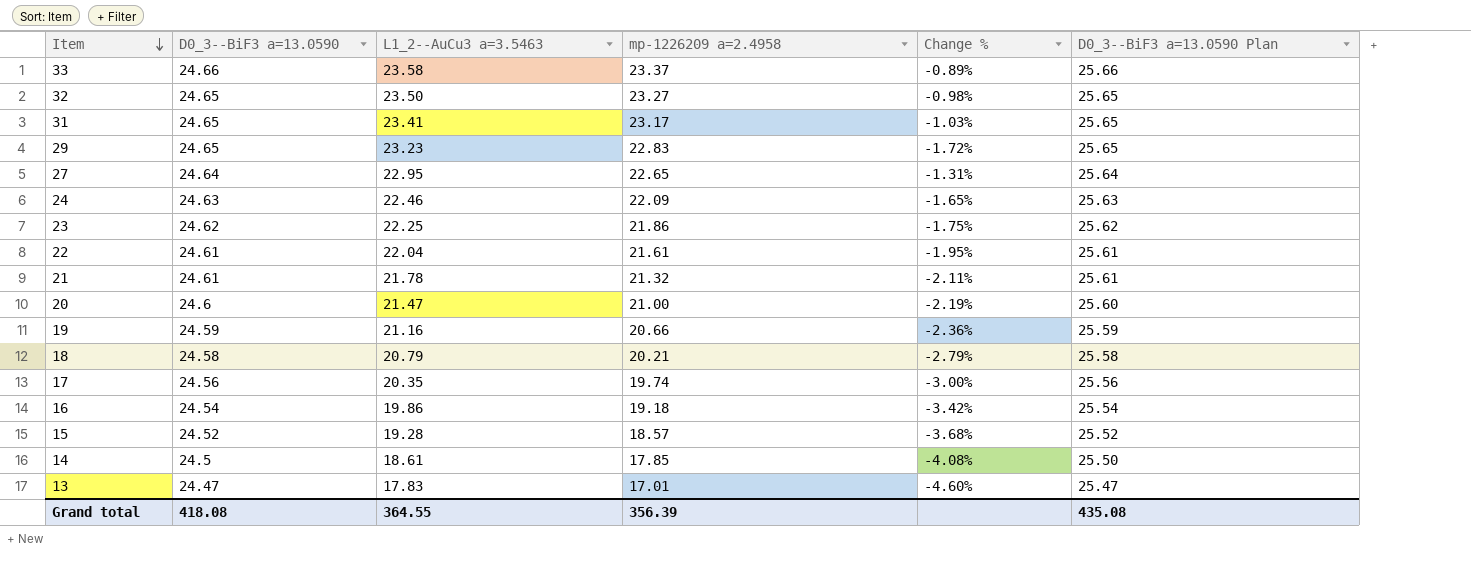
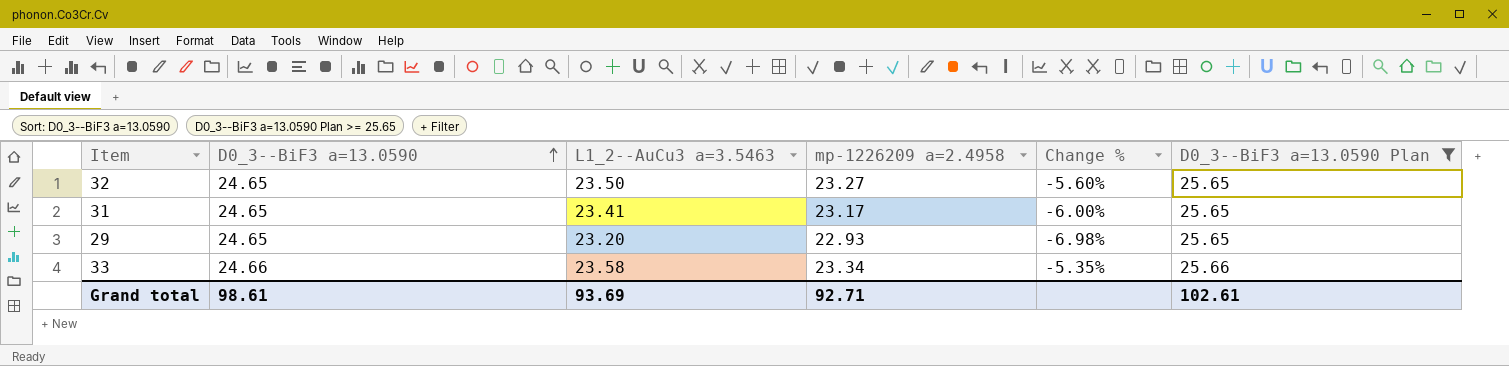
filter: none -> D0_3--BiF3 a=13.0590 Plan >= 25.65
row order: Item descending -> D0_3--BiF3 a=13.0590 ascending
column Change % | formula: ([mp-1226209 a=2.4958] - [L1_2--AuCu3 a=3.5463]) / [L1_2--AuCu3 a=3.5463] -> ([mp-1226209 a=2.4958] - [D0_3--BiF3 a=13.0590]) / [D0_3--BiF3 a=13.0590]
29 | L1_2--AuCu3 a=3.5463: 23.23 -> 23.20
29 | mp-1226209 a=2.4958: 22.83 -> 22.93
33 | mp-1226209 a=2.4958: 23.37 -> 23.34
Grand total | D0_3--BiF3 a=13.0590: 418.08 -> 98.61
Grand total | L1_2--AuCu3 a=3.5463: 364.55 -> 93.69
Grand total | mp-1226209 a=2.4958: 356.39 -> 92.71
Grand total | D0_3--BiF3 a=13.0590 Plan: 435.08 -> 102.61

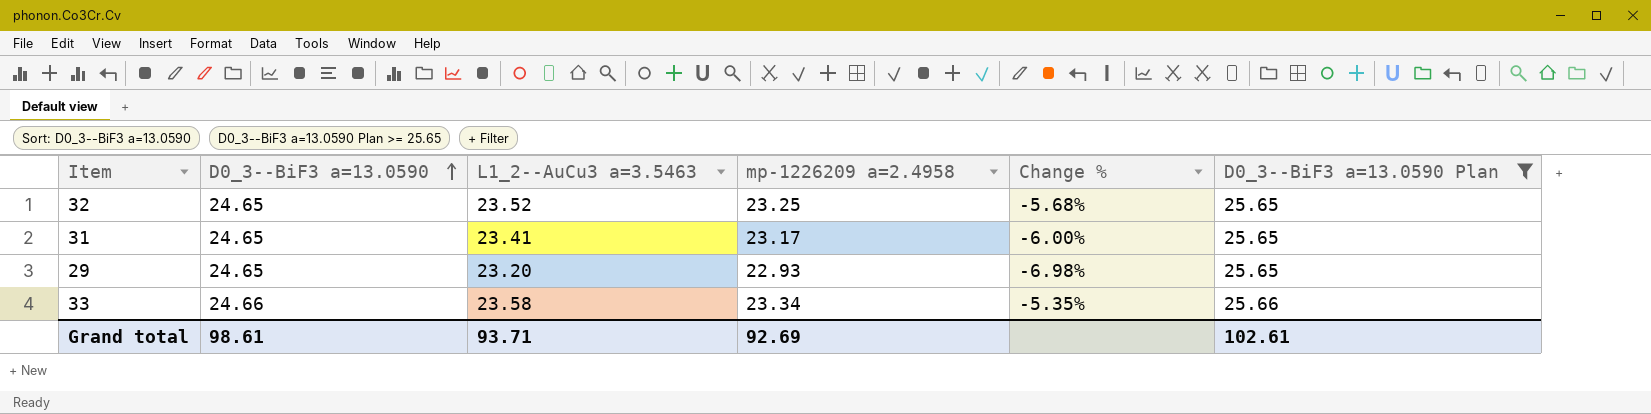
32 | L1_2--AuCu3 a=3.5463: 23.50 -> 23.52
32 | mp-1226209 a=2.4958: 23.27 -> 23.25
32 | Change %: -5.60% -> -5.68%
Grand total | L1_2--AuCu3 a=3.5463: 93.69 -> 93.71
Grand total | mp-1226209 a=2.4958: 92.71 -> 92.69

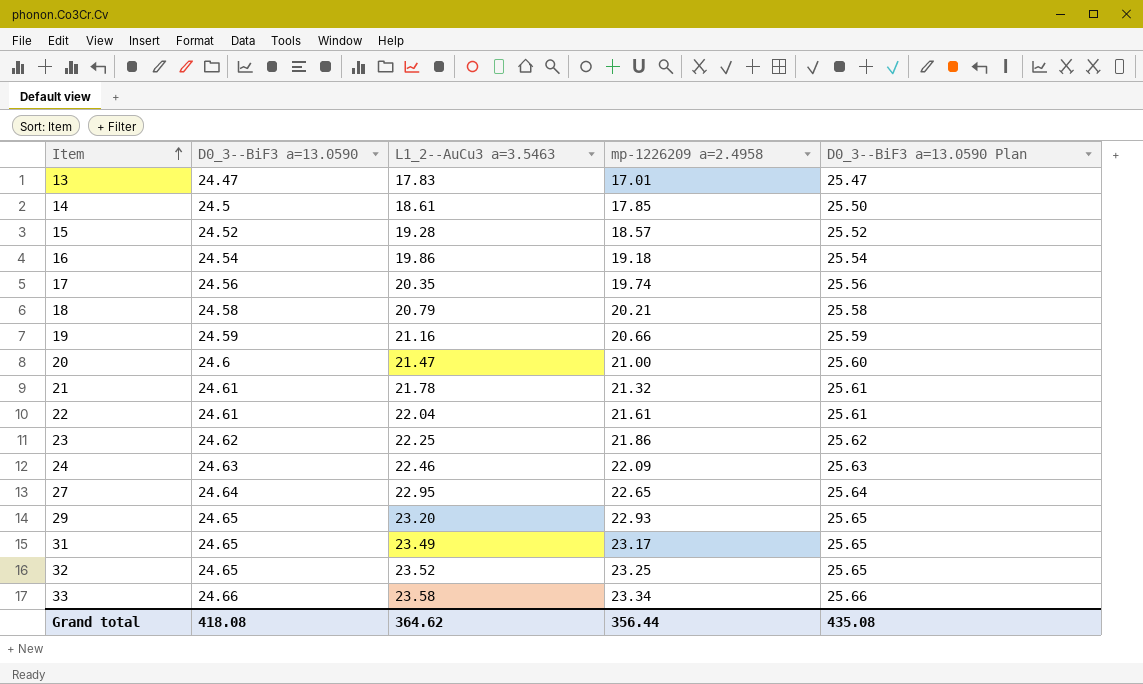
filter: D0_3--BiF3 a=13.0590 Plan >= 25.65 -> none
row order: D0_3--BiF3 a=13.0590 ascending -> Item ascending
column Change % | formula: ([mp-1226209 a=2.4958] - [D0_3--BiF3 a=13.0590]) / [D0_3--BiF3 a=13.0590] -> none
31 | L1_2--AuCu3 a=3.5463: 23.41 -> 23.49
Grand total | D0_3--BiF3 a=13.0590: 98.61 -> 418.08
Grand total | L1_2--AuCu3 a=3.5463: 93.71 -> 364.62
Grand total | mp-1226209 a=2.4958: 92.69 -> 356.44
Grand total | D0_3--BiF3 a=13.0590 Plan: 102.61 -> 435.08

